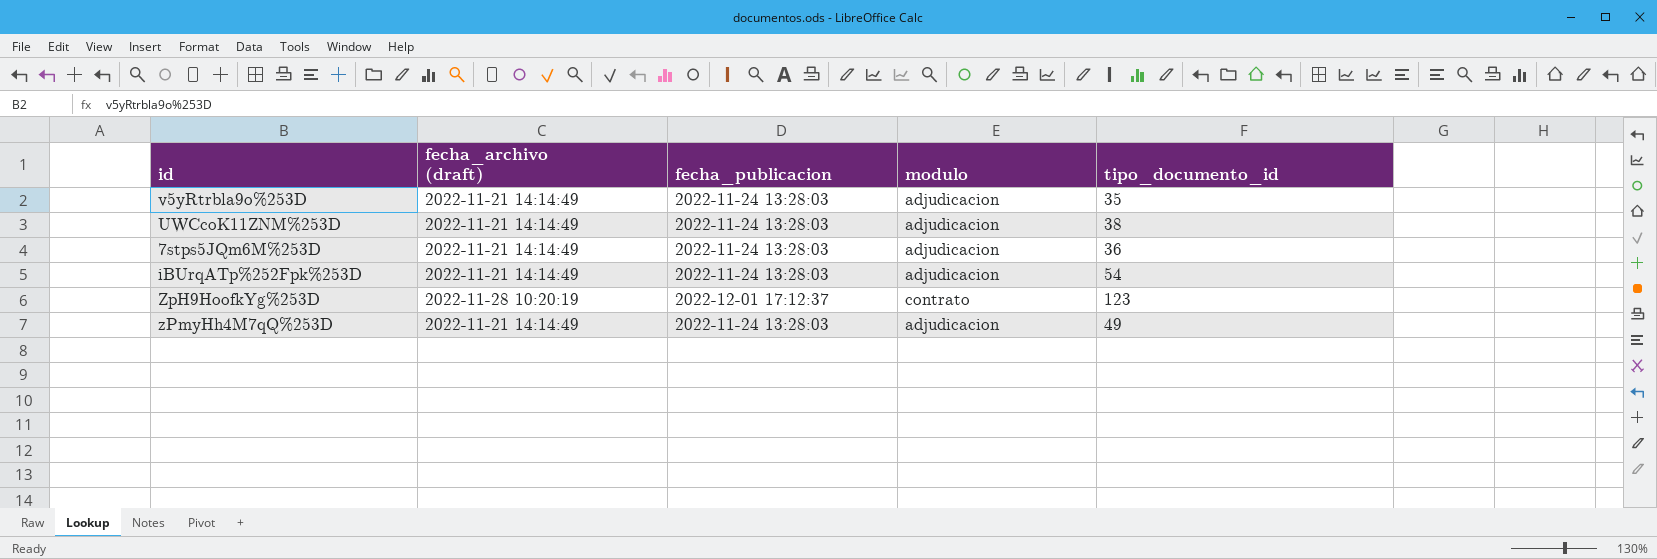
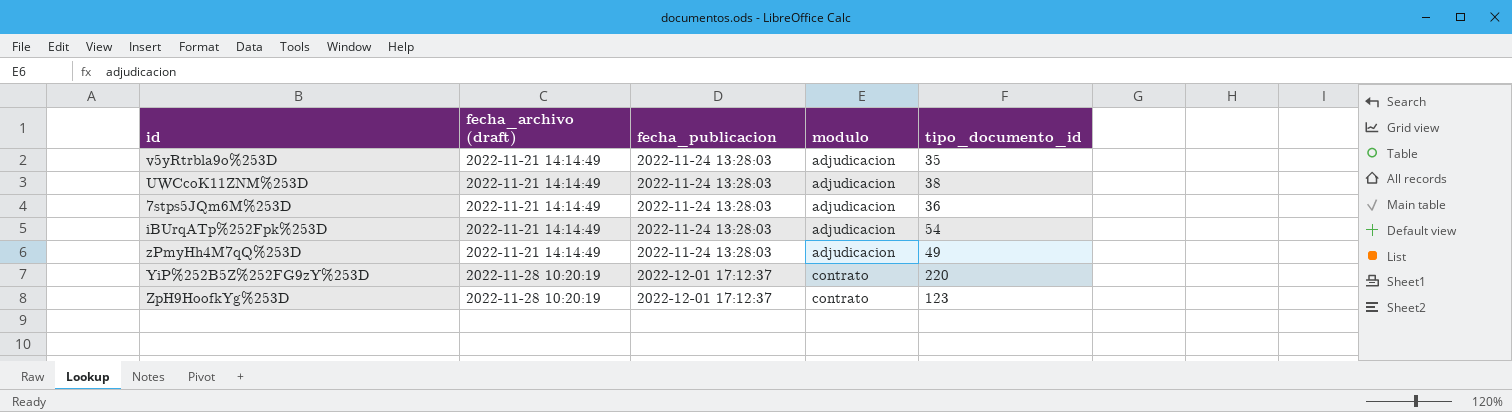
row order: none -> fecha_archivo (draft) ascending
row YiP%252B5Z%252FG9zY%253D: none -> 2022-11-28 10:20:19 | 2022-12-01 17:12:37 | contrato | 220

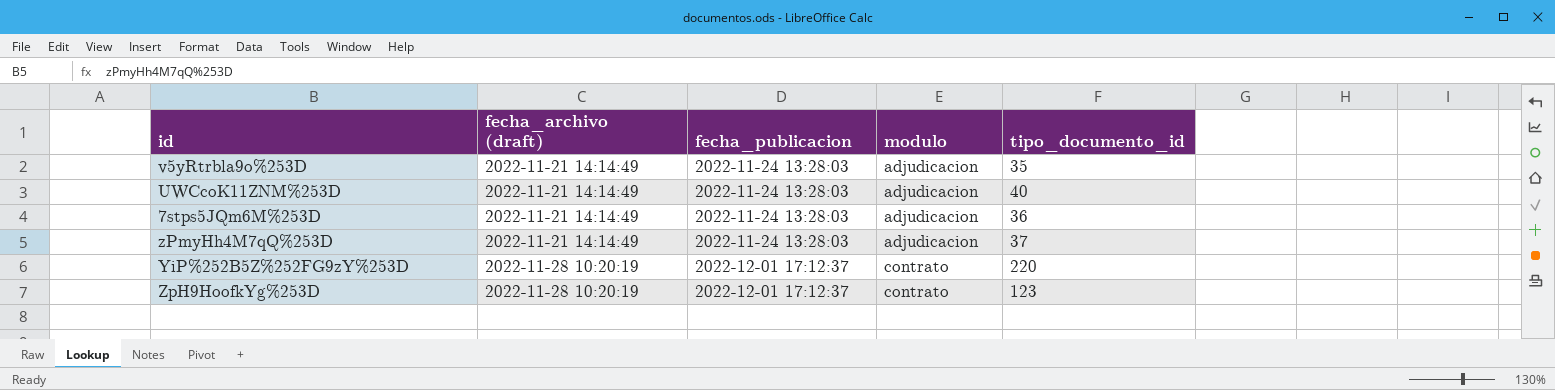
row iBUrqATp%252Fpk%253D: 2022-11-21 14:14:49 | 2022-11-24 13:28:03 | adjudicacion | 54 -> none
UWCcoK11ZNM%253D | tipo_documento_id: 38 -> 40
zPmyHh4M7qQ%253D | tipo_documento_id: 49 -> 37

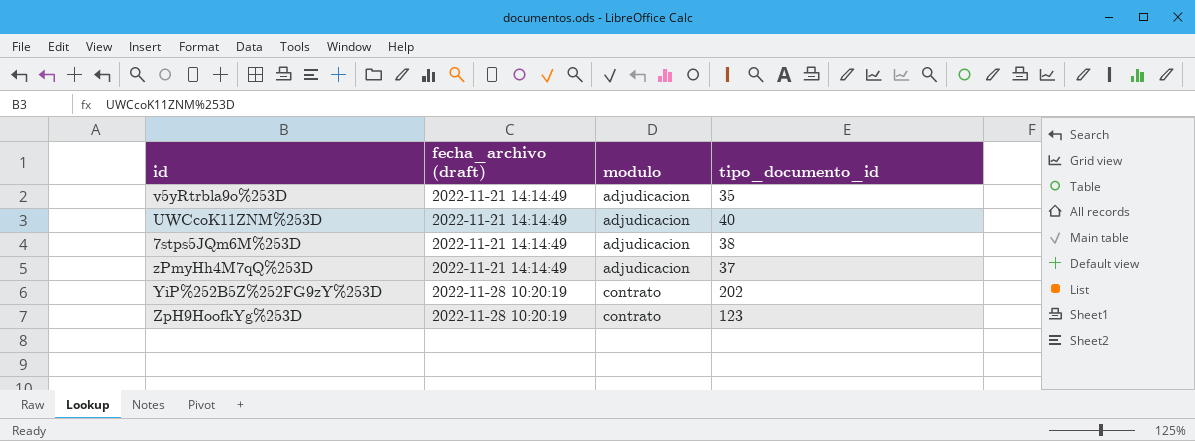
column fecha_publicacion | position: 3 -> none
7stps5JQm6M%253D | tipo_documento_id: 36 -> 38
YiP%252B5Z%252FG9zY%253D | tipo_documento_id: 220 -> 202

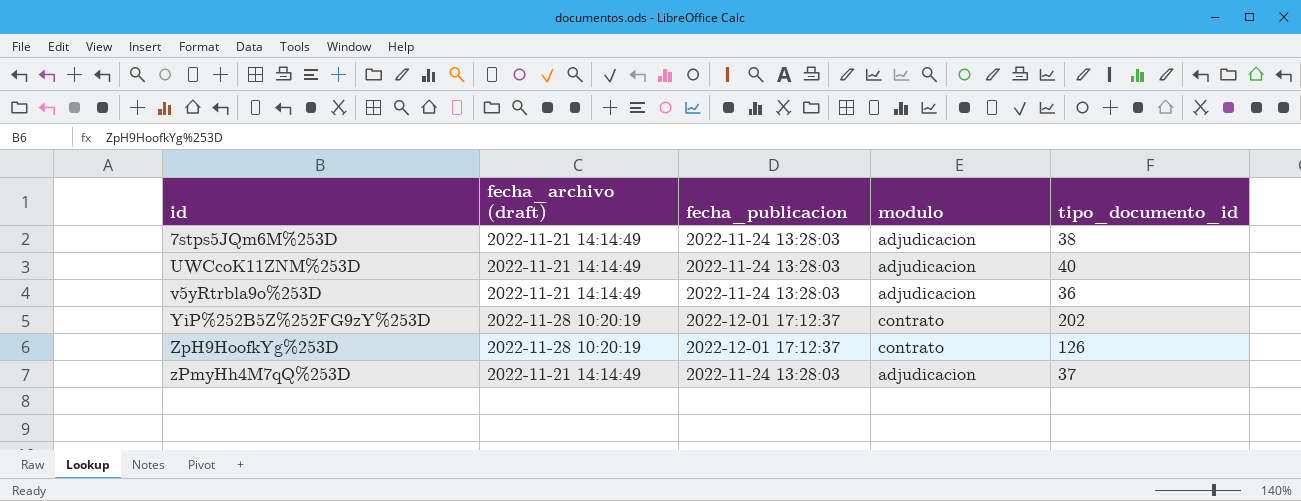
row order: fecha_archivo (draft) ascending -> id ascending
column fecha_publicacion | position: none -> 3
v5yRtrbla9o%253D | tipo_documento_id: 35 -> 36
ZpH9HoofkYg%253D | tipo_documento_id: 123 -> 126

